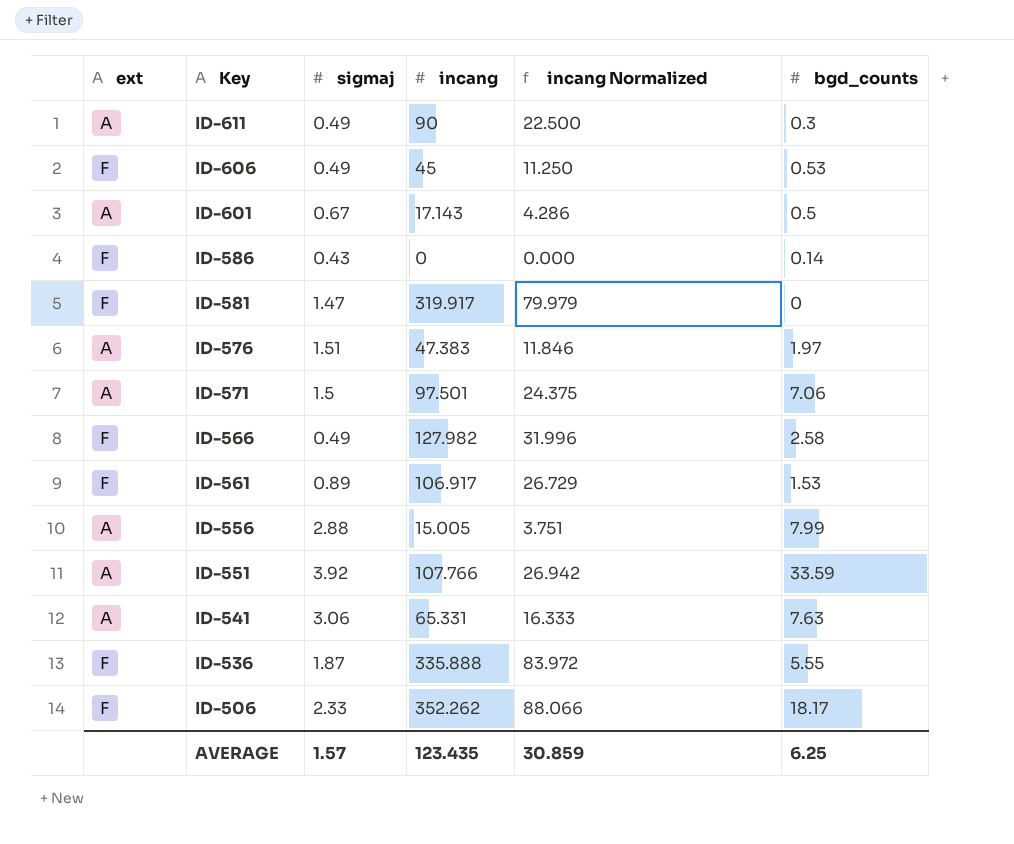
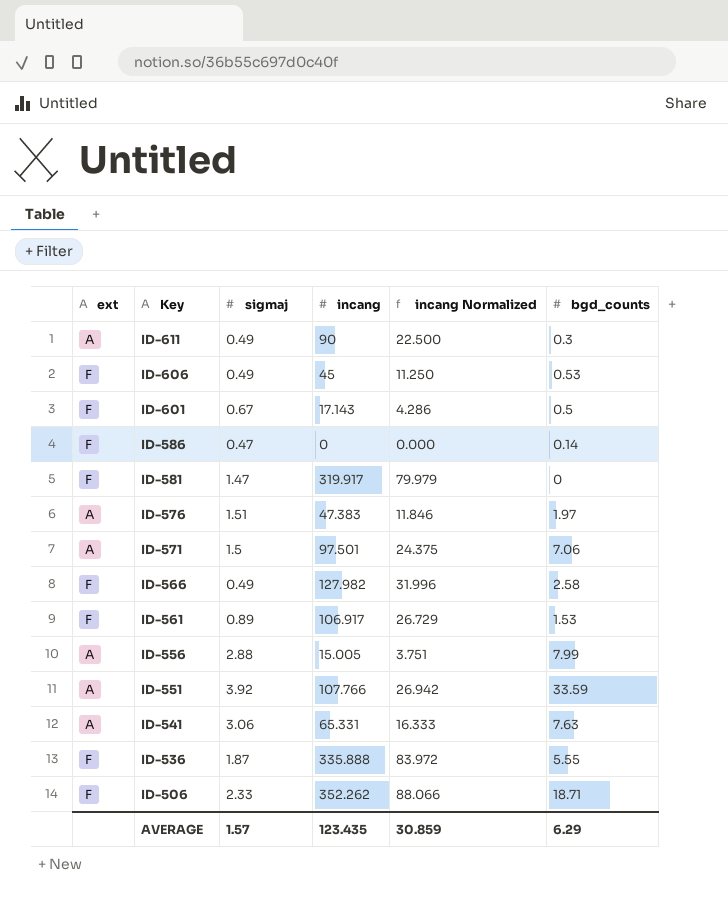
ID-601 | ext: A -> F
ID-586 | sigmaj: 0.43 -> 0.47
ID-506 | bgd_counts: 18.17 -> 18.71
AVERAGE | bgd_counts: 6.25 -> 6.29

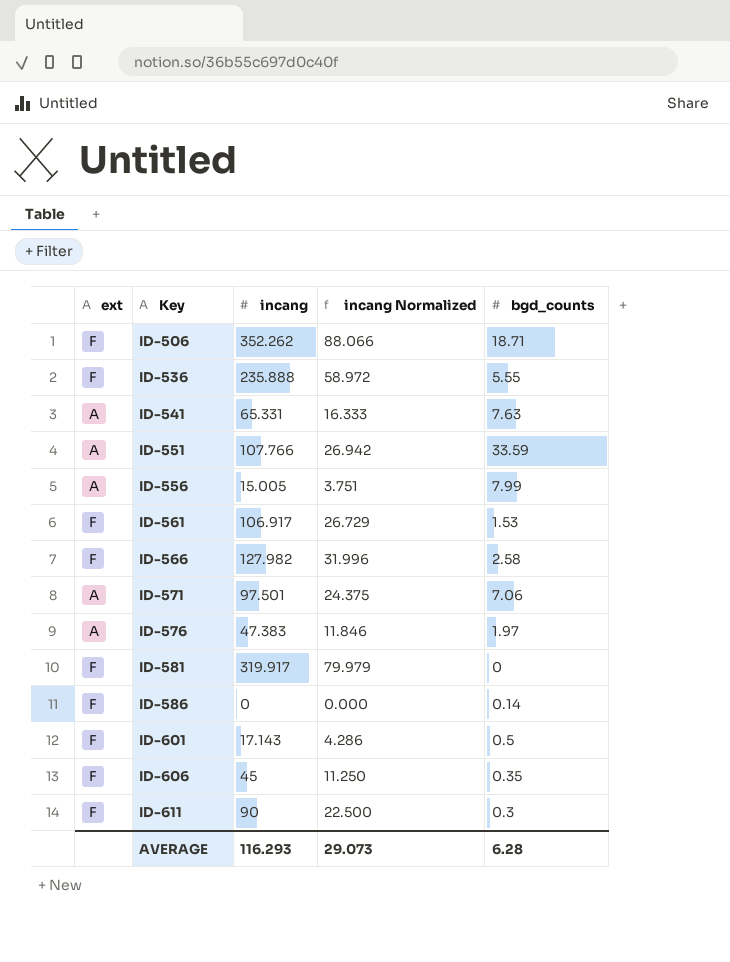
row order: Key descending -> Key ascending
column sigmaj | position: 3 -> none
ID-536 | incang: 335.888 -> 235.888
ID-536 | incang Normalized: 83.972 -> 58.972
ID-606 | bgd_counts: 0.53 -> 0.35
ID-611 | ext: A -> F
AVERAGE | incang: 123.435 -> 116.293
AVERAGE | incang Normalized: 30.859 -> 29.073
AVERAGE | bgd_counts: 6.29 -> 6.28

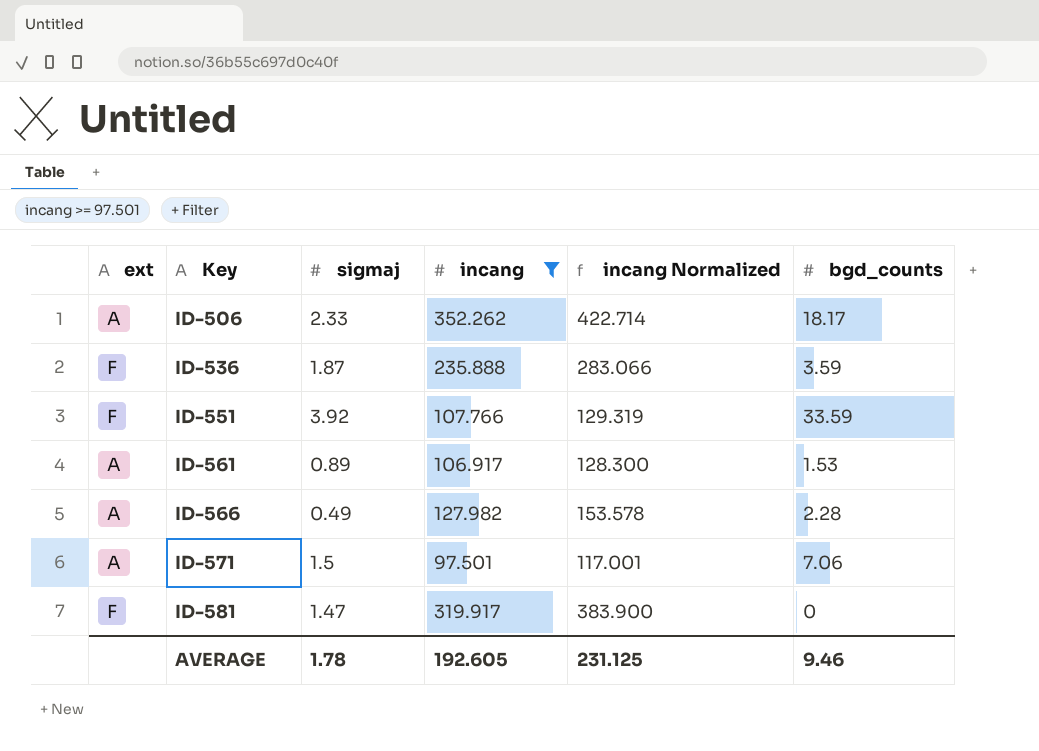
filter: none -> incang >= 97.501
column sigmaj | position: none -> 3
column incang Normalized | formula: [incang] * 0.25 -> [incang] * 1.2
ID-506 | ext: F -> A
ID-506 | bgd_counts: 18.71 -> 18.17
ID-536 | bgd_counts: 5.55 -> 3.59
ID-551 | ext: A -> F
ID-561 | ext: F -> A
ID-566 | ext: F -> A
ID-566 | bgd_counts: 2.58 -> 2.28
AVERAGE | incang: 116.293 -> 192.605
AVERAGE | incang Normalized: 29.073 -> 231.125
AVERAGE | bgd_counts: 6.28 -> 9.46

